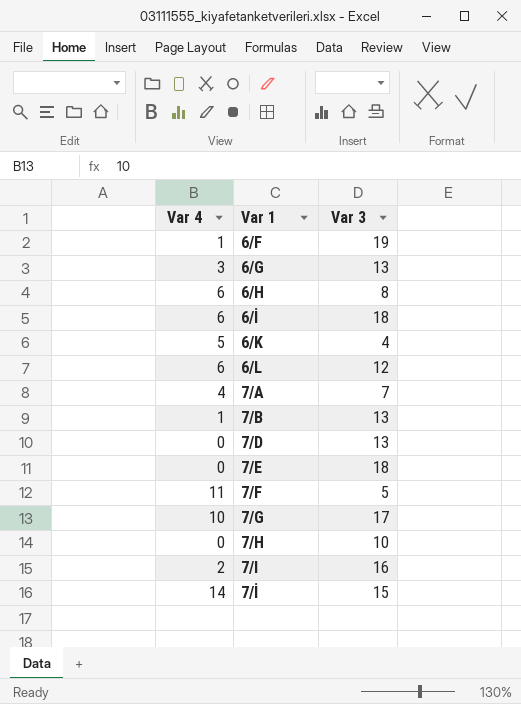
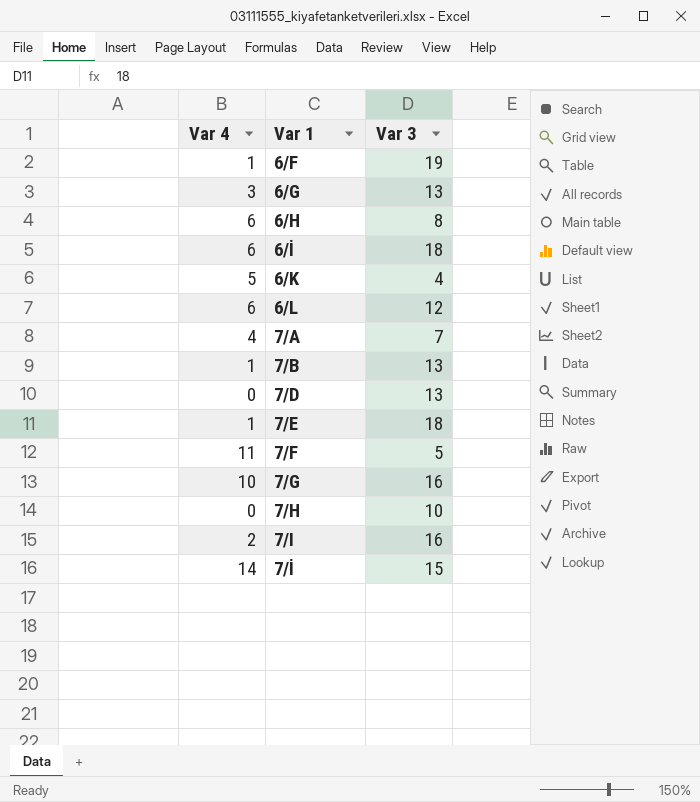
7/E | Var 4: 0 -> 1
7/G | Var 3: 17 -> 16

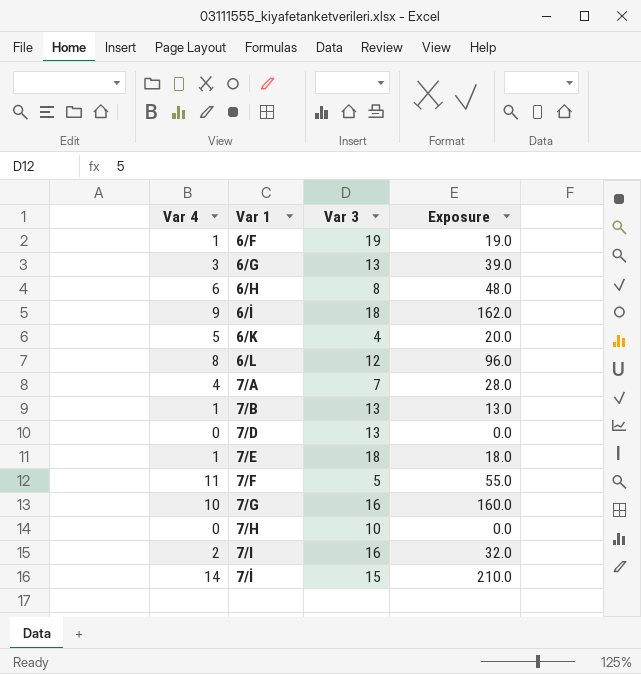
column Exposure | formula: none -> [Var 4] * [Var 3]
6/İ | Var 4: 6 -> 9
6/L | Var 4: 6 -> 8

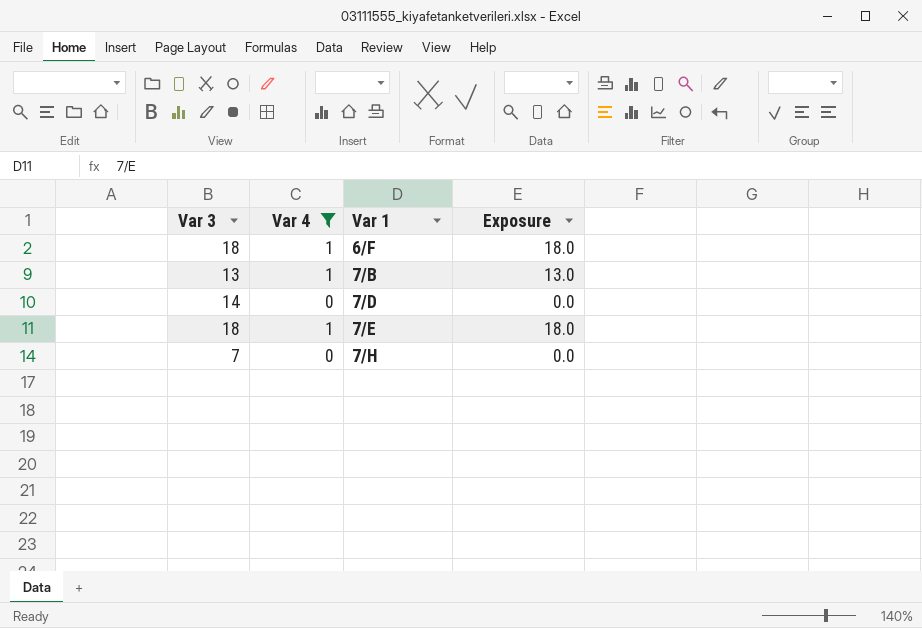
filter: none -> Var 4 <= 1
column Var 3 | position: 3 -> 1
6/F | Var 3: 19 -> 18
6/F | Exposure: 19.0 -> 18.0
7/D | Var 3: 13 -> 14
7/H | Var 3: 10 -> 7

